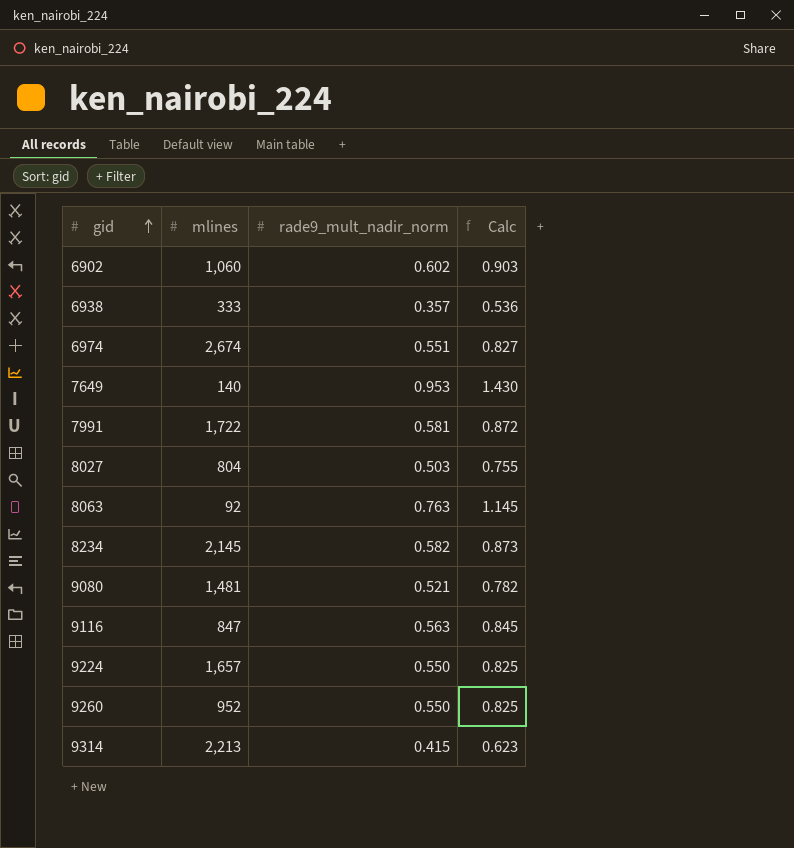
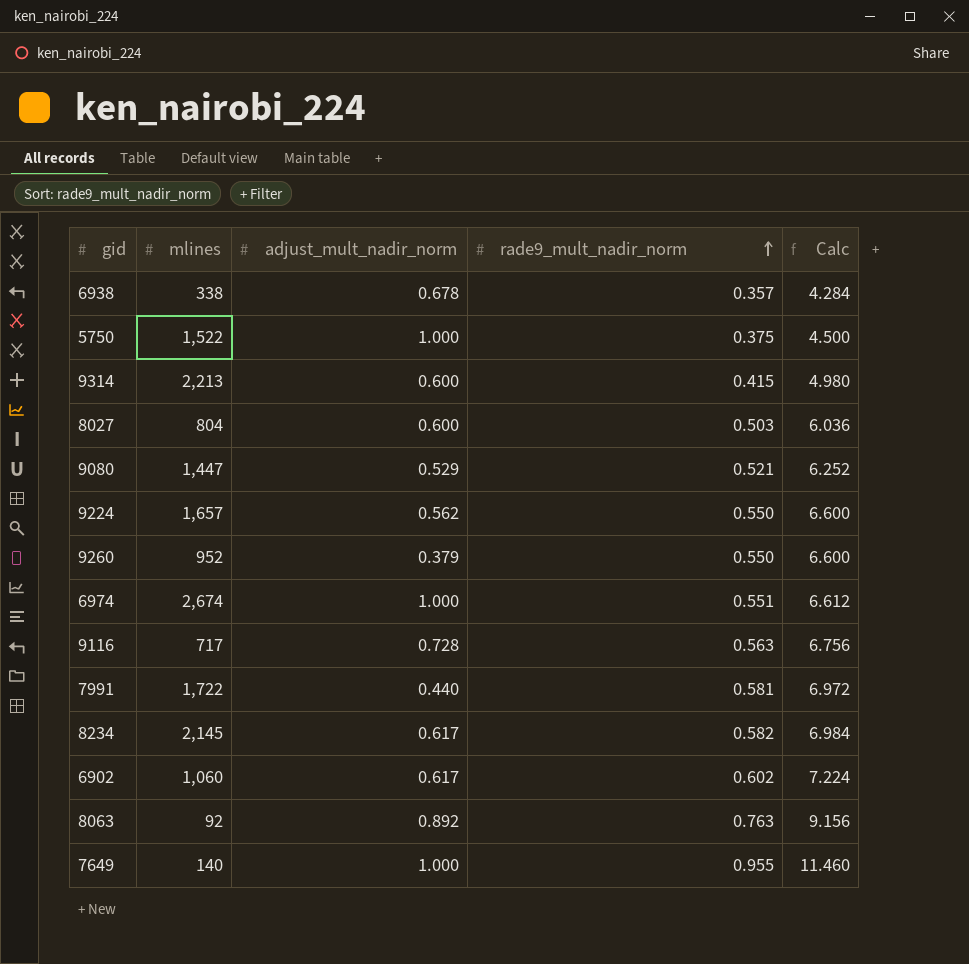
row order: gid ascending -> rade9_mult_nadir_norm ascending
column adjust_mult_nadir_norm | position: none -> 3
column Calc | formula: [rade9_mult_nadir_norm] * 1.5 -> [rade9_mult_nadir_norm] * 12
6938 | mlines: 333 -> 338
row 5750: none -> 1,522 | 1.000 | 0.375 | 4.500
9080 | mlines: 1,481 -> 1,447
9116 | mlines: 847 -> 717
7649 | rade9_mult_nadir_norm: 0.953 -> 0.955

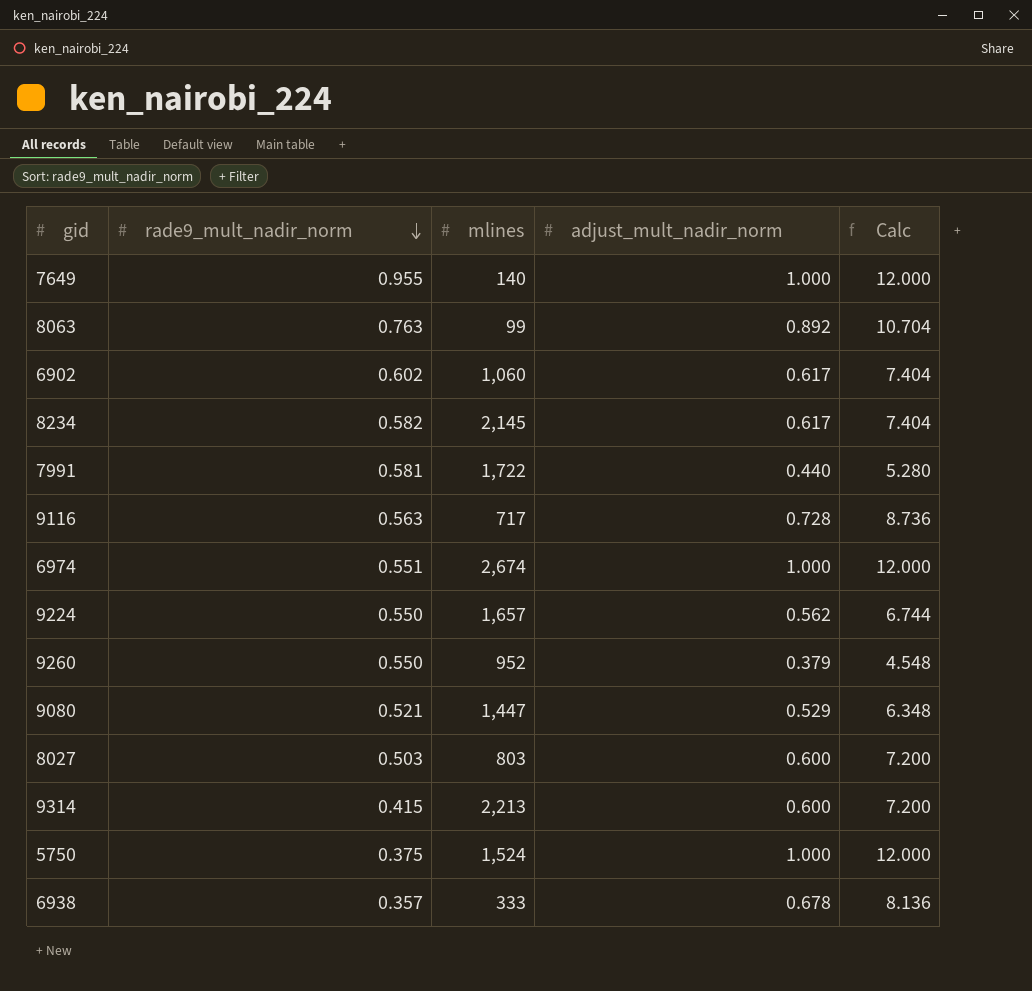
row order: rade9_mult_nadir_norm ascending -> rade9_mult_nadir_norm descending
column rade9_mult_nadir_norm | position: 4 -> 2
column Calc | formula: [rade9_mult_nadir_norm] * 12 -> [adjust_mult_nadir_norm] * 12
8063 | mlines: 92 -> 99
8027 | mlines: 804 -> 803
5750 | mlines: 1,522 -> 1,524
6938 | mlines: 338 -> 333

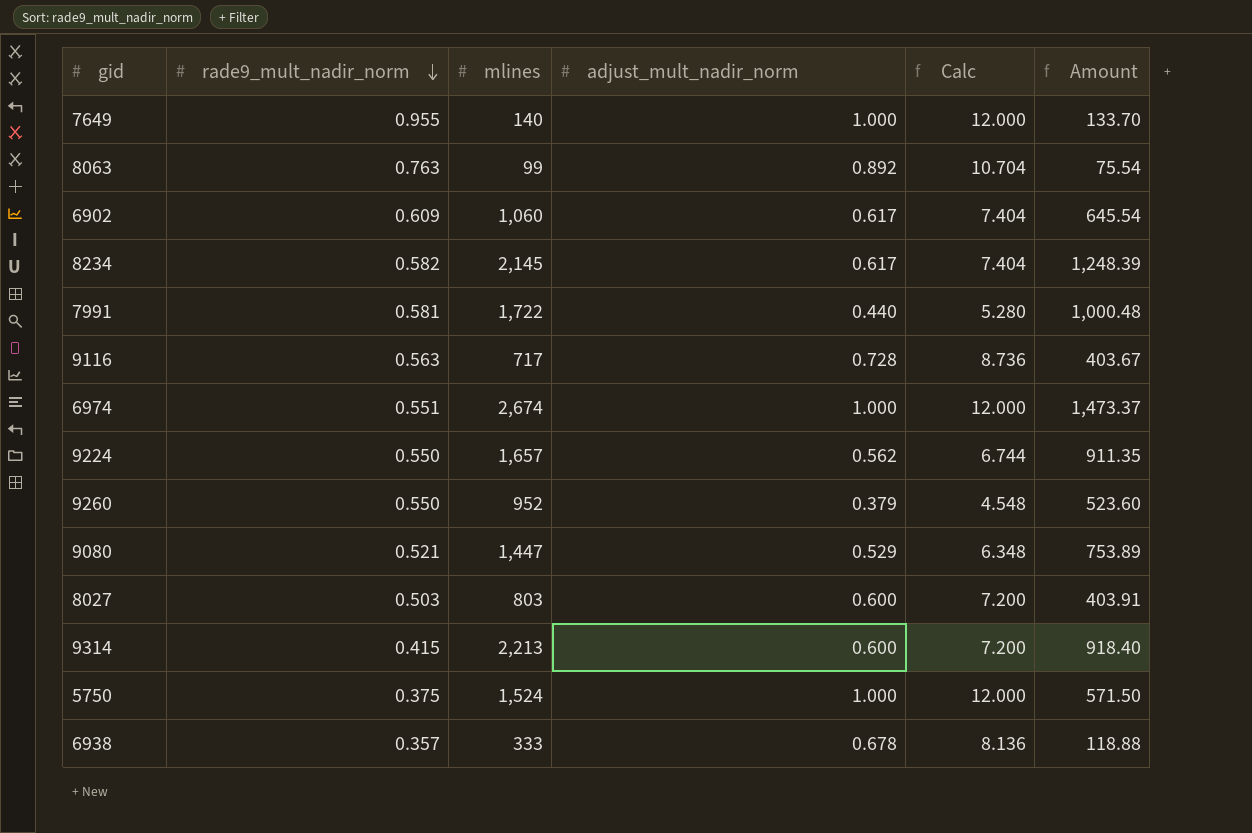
column Amount | formula: none -> [rade9_mult_nadir_norm] * [mlines]
6902 | rade9_mult_nadir_norm: 0.602 -> 0.609

